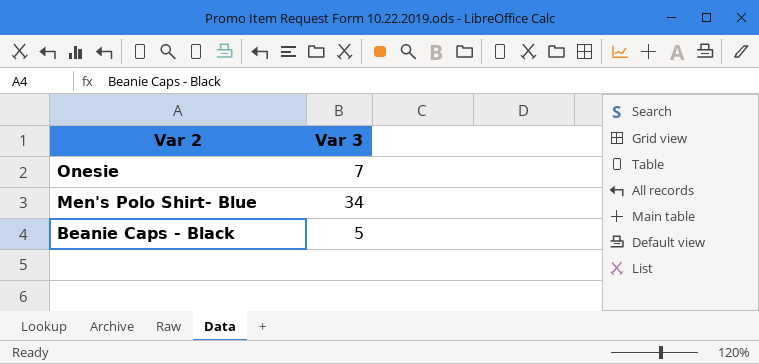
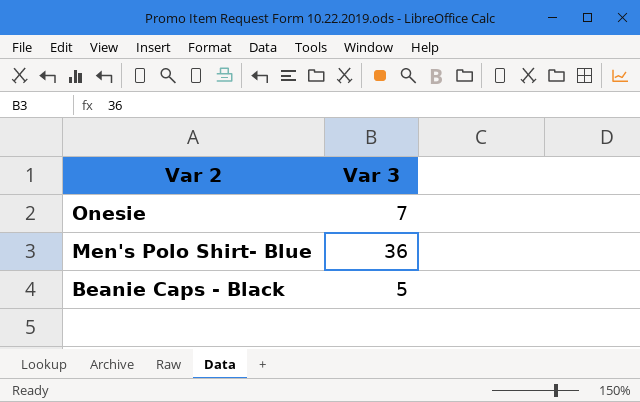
Men's Polo Shirt- Blue | Var 3: 34 -> 36

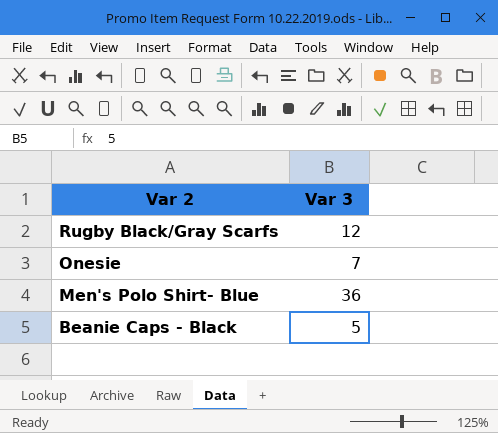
row Rugby Black/Gray Scarfs: none -> 12

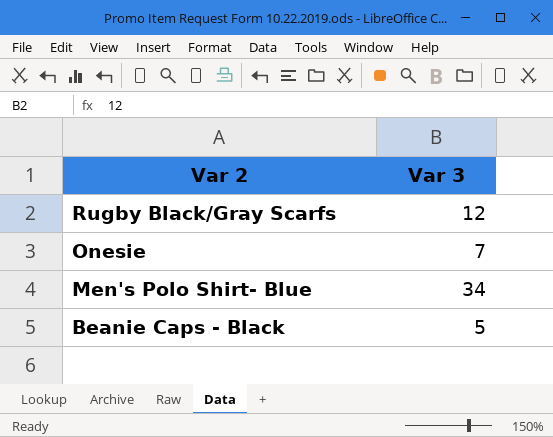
Men's Polo Shirt- Blue | Var 3: 36 -> 34

